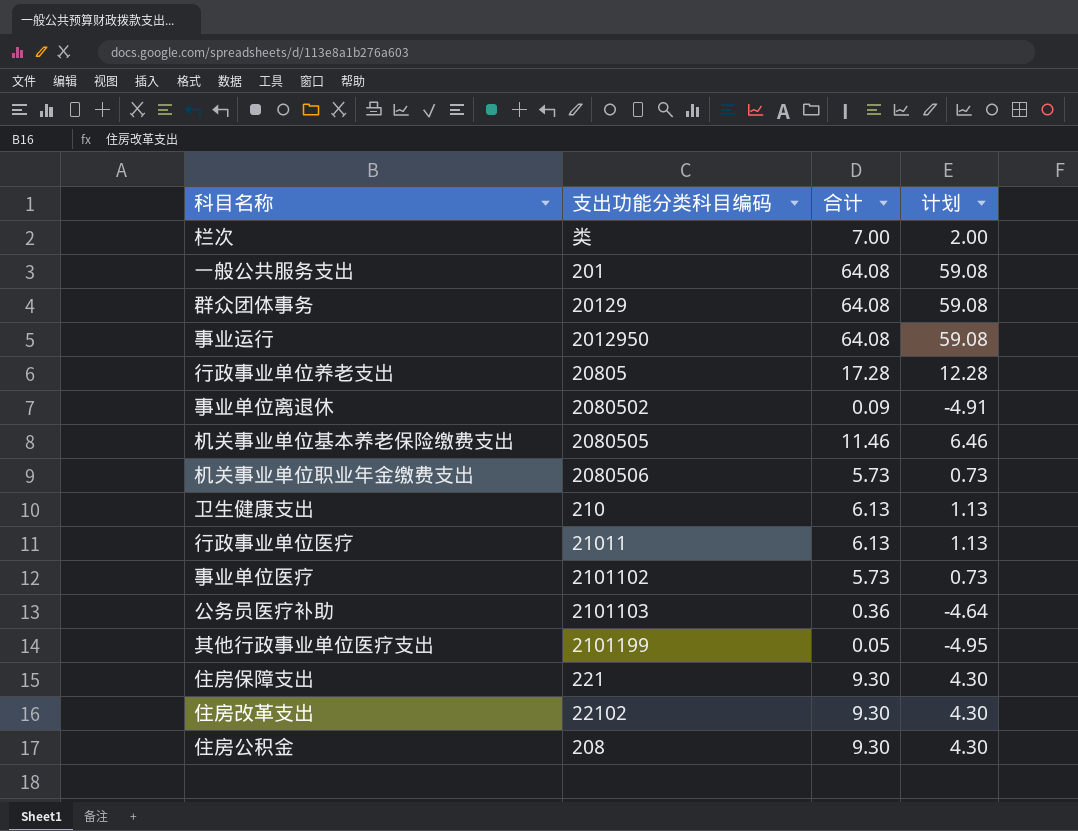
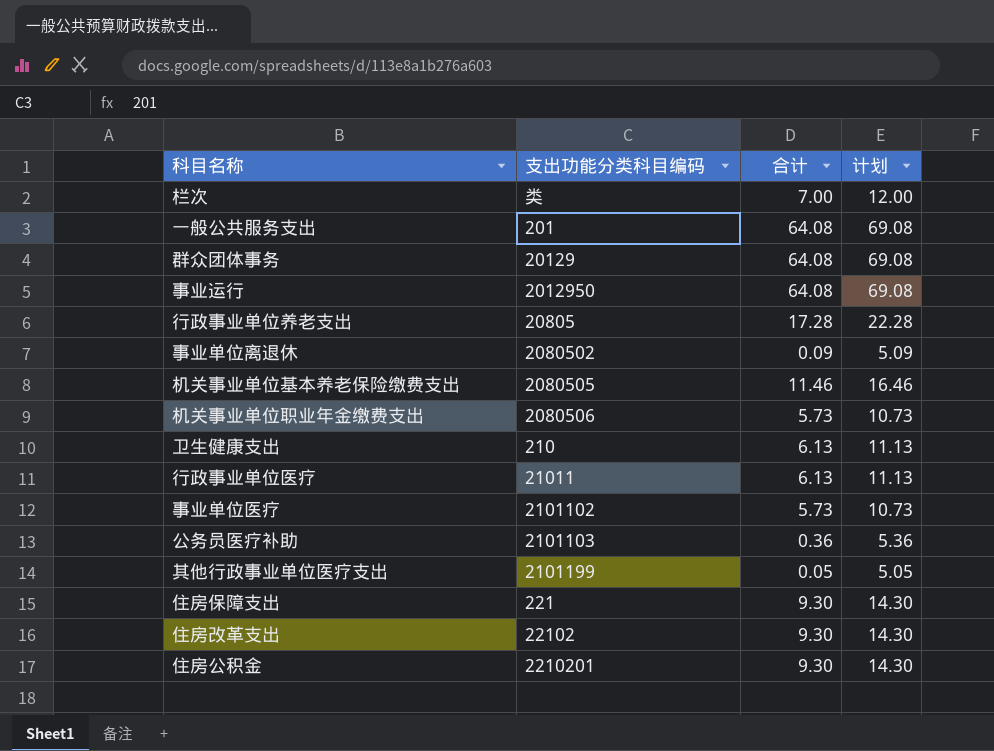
column 计划 | formula: [合计] - 5 -> [合计] + 5
住房公积金 | 支出功能分类科目编码: 208 -> 2210201

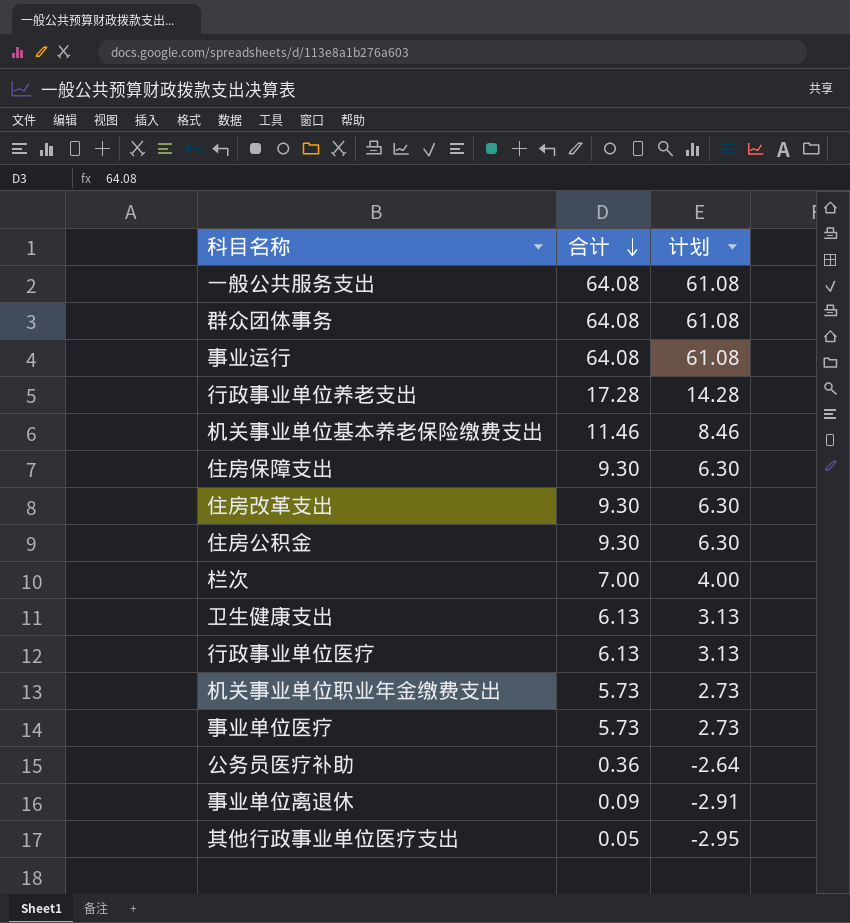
row order: none -> 合计 descending
column 支出功能分类科目编码 | position: 2 -> none
column 计划 | formula: [合计] + 5 -> [合计] - 3

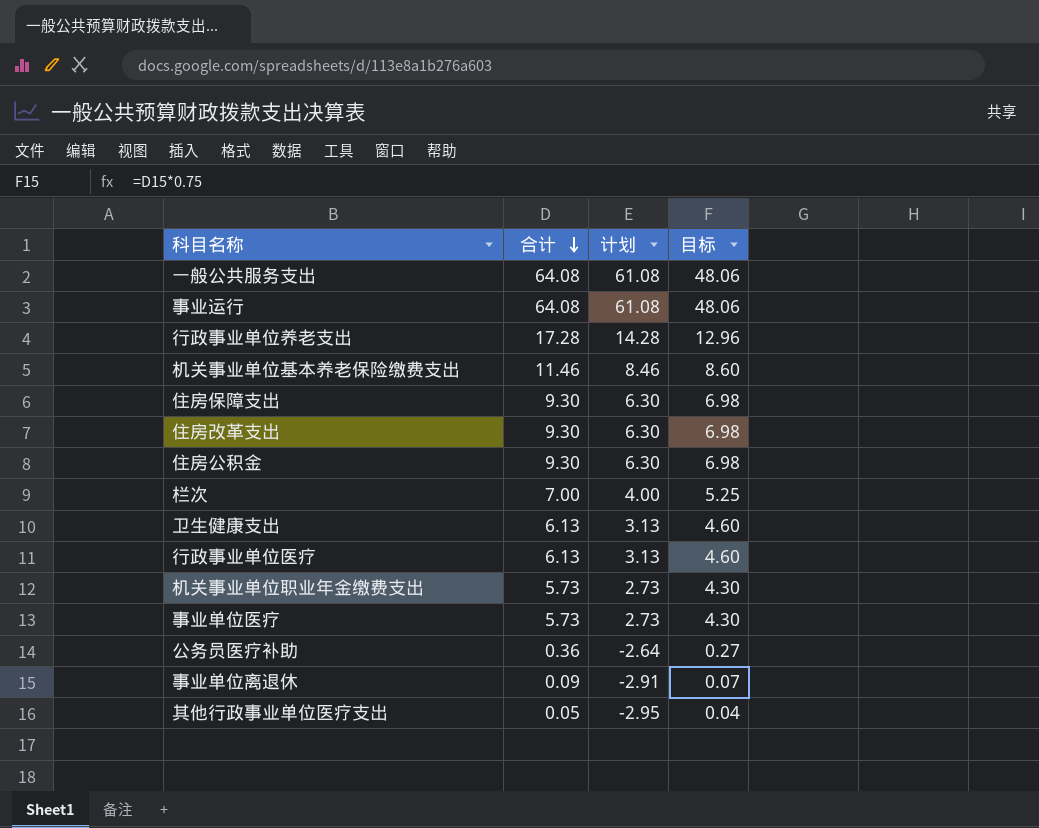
column 目标 | formula: none -> [合计] * 0.75
row 群众团体事务: 64.08 | 61.08 -> none

